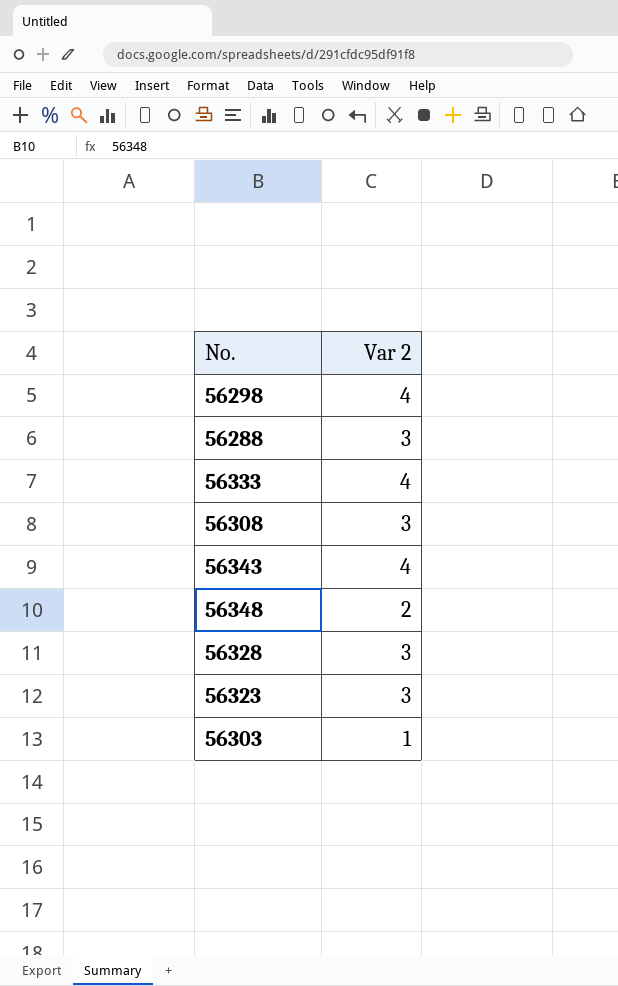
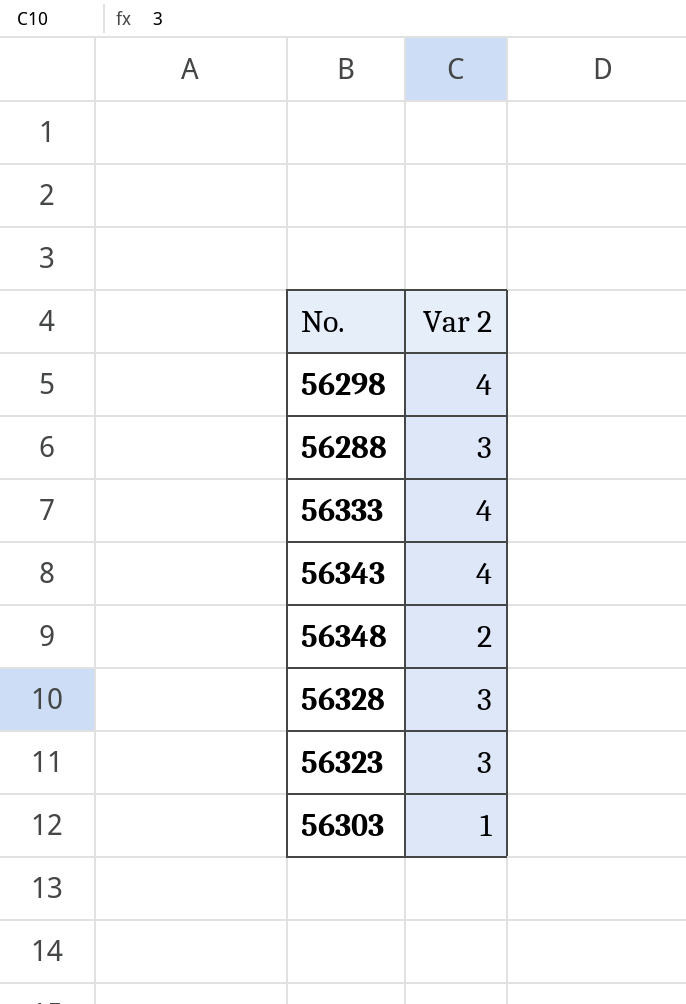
row 56308: 3 -> none

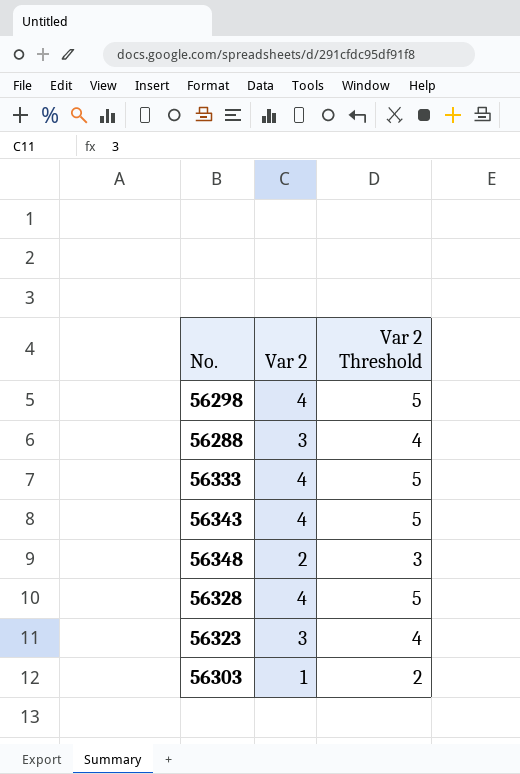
column Var 2 Threshold | formula: none -> [Var 2] + 1
56328 | Var 2: 3 -> 4

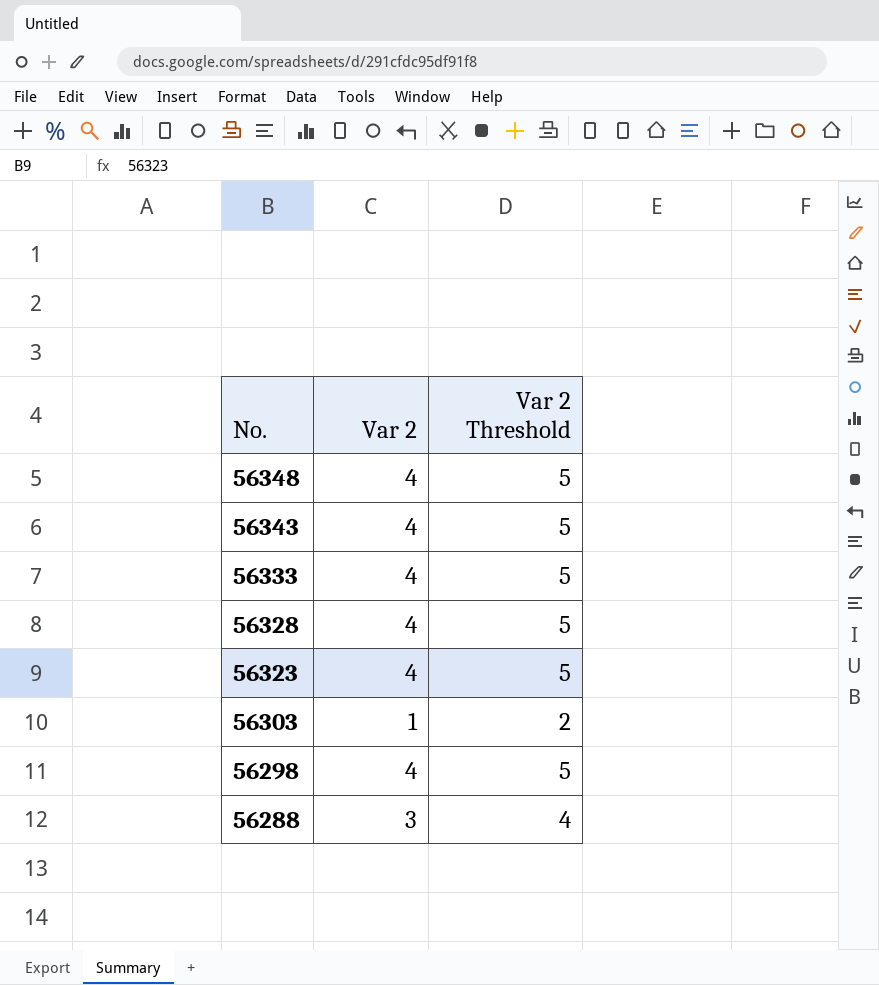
row order: none -> No. descending
56348 | Var 2: 2 -> 4
56348 | Var 2 Threshold: 3 -> 5
56323 | Var 2: 3 -> 4
56323 | Var 2 Threshold: 4 -> 5

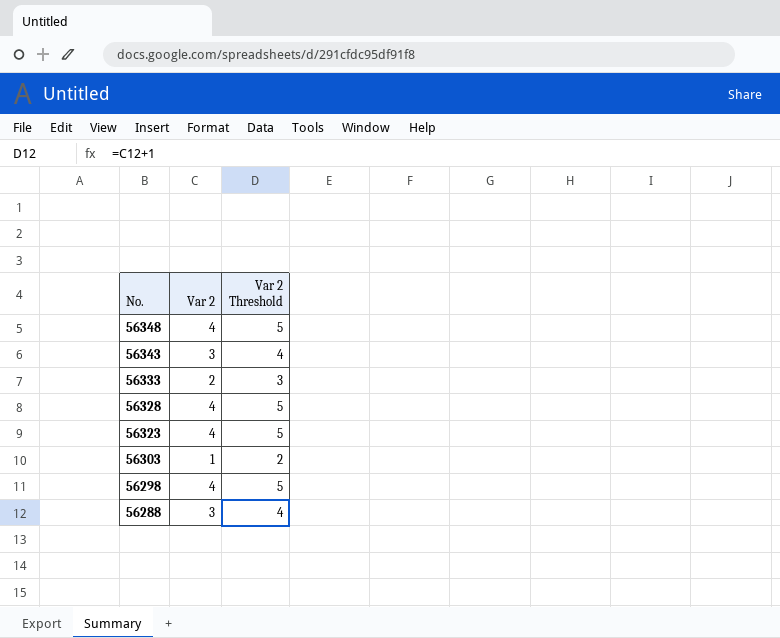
56343 | Var 2: 4 -> 3
56343 | Var 2 Threshold: 5 -> 4
56333 | Var 2: 4 -> 2
56333 | Var 2 Threshold: 5 -> 3

